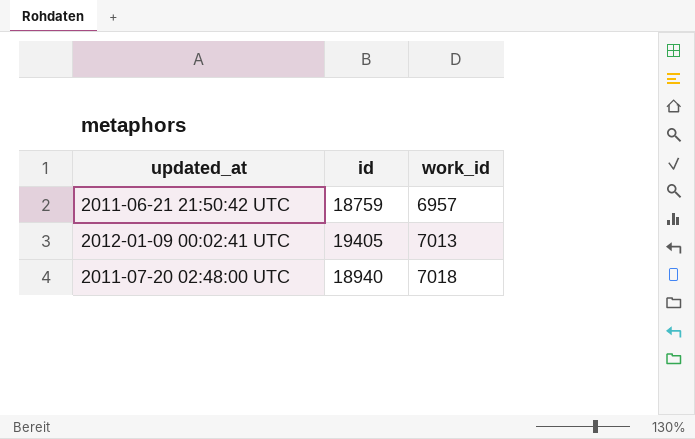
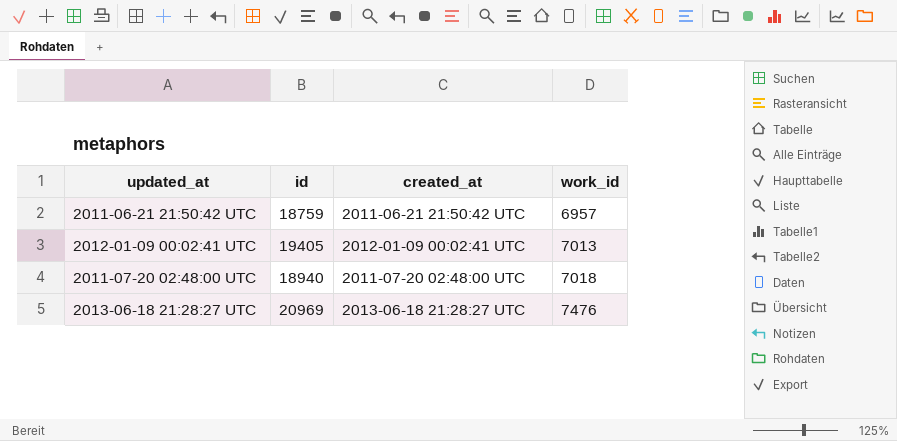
column created_at | position: none -> 3
row 2013-06-18 21:28:27 UTC: none -> 20969 | 2013-06-18 21:28:27 UTC | 7476

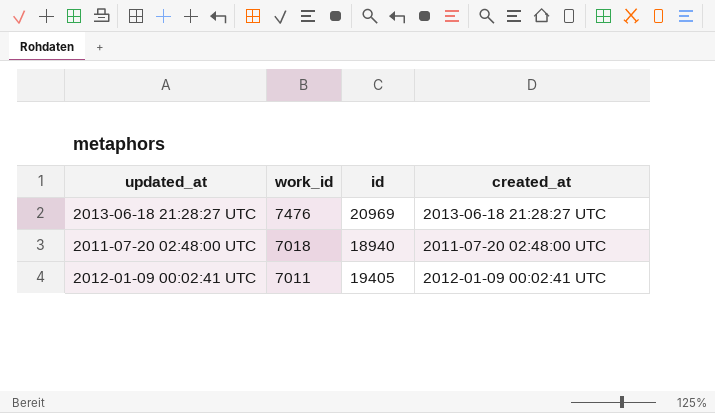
row order: work_id ascending -> work_id descending
column work_id | position: 4 -> 2
row 2011-06-21 21:50:42 UTC: 18759 | 2011-06-21 21:50:42 UTC | 6957 -> none
2012-01-09 00:02:41 UTC | work_id: 7013 -> 7011

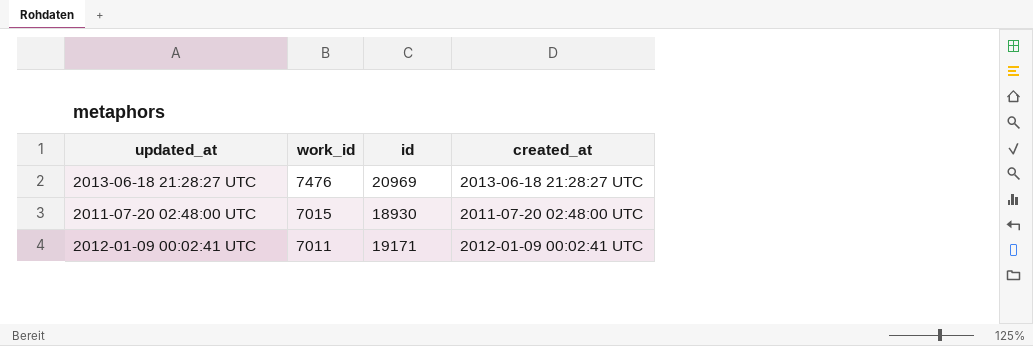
2011-07-20 02:48:00 UTC | work_id: 7018 -> 7015
2011-07-20 02:48:00 UTC | id: 18940 -> 18930
2012-01-09 00:02:41 UTC | id: 19405 -> 19171

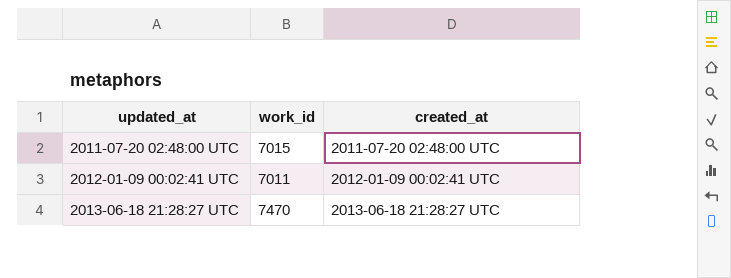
row order: work_id descending -> updated_at ascending
column id | position: 3 -> none
2013-06-18 21:28:27 UTC | work_id: 7476 -> 7470

